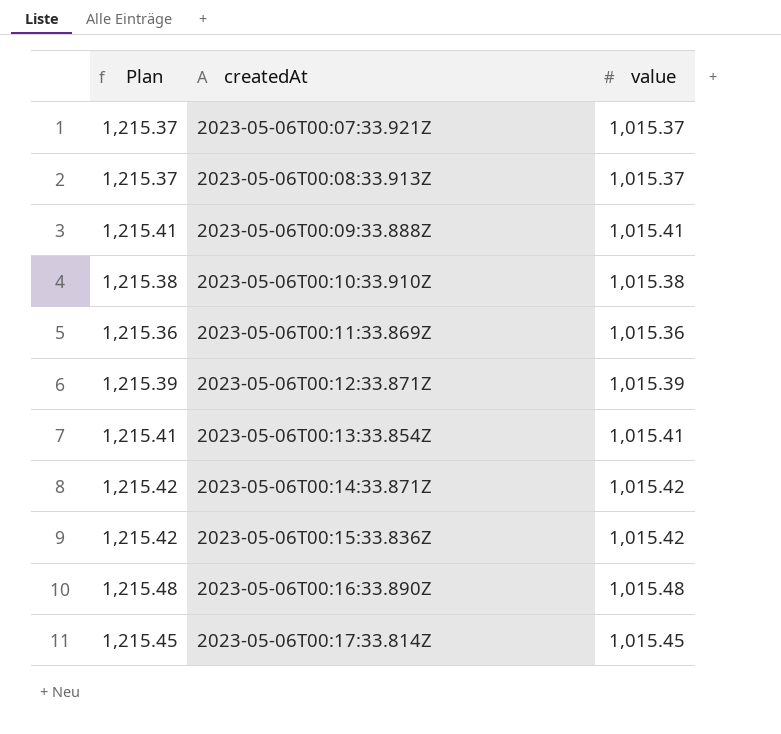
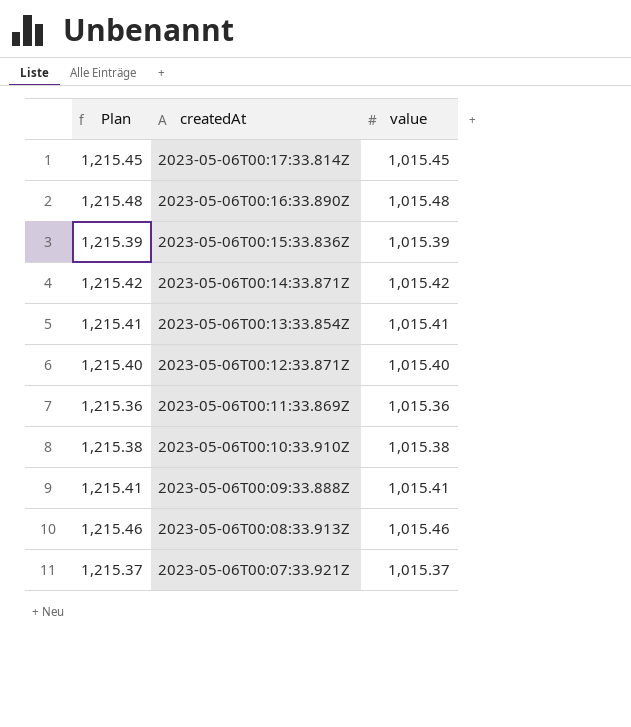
row order: createdAt ascending -> createdAt descending
2023-05-06T00:15:33.836Z | Plan: 1,215.42 -> 1,215.39
2023-05-06T00:15:33.836Z | value: 1,015.42 -> 1,015.39
2023-05-06T00:12:33.871Z | Plan: 1,215.39 -> 1,215.40
2023-05-06T00:12:33.871Z | value: 1,015.39 -> 1,015.40
2023-05-06T00:08:33.913Z | Plan: 1,215.37 -> 1,215.46
2023-05-06T00:08:33.913Z | value: 1,015.37 -> 1,015.46

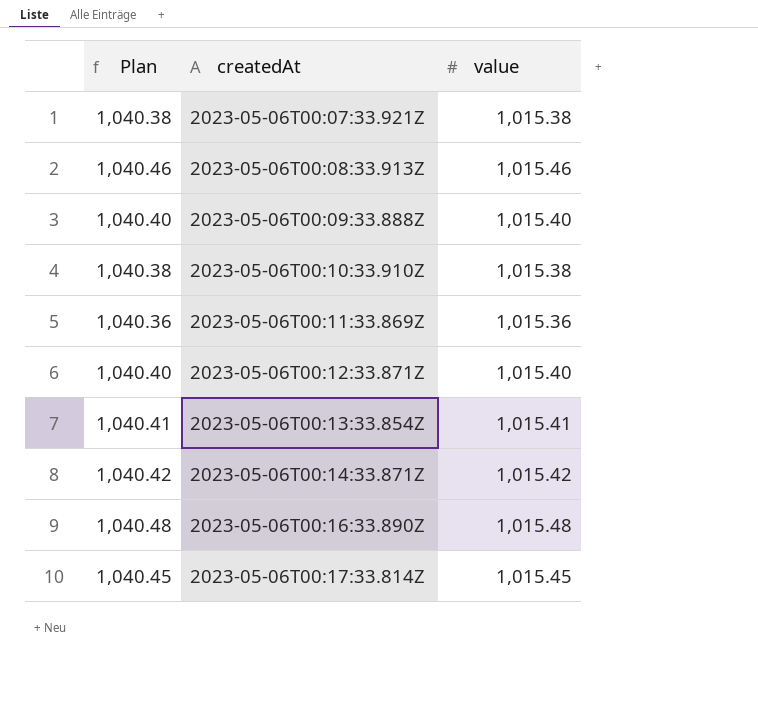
row order: createdAt descending -> createdAt ascending
column Plan | formula: [value] + 200 -> [value] + 25
row 2023-05-06T00:15:33.836Z: 1,215.39 | 1,015.39 -> none
2023-05-06T00:07:33.921Z | value: 1,015.37 -> 1,015.38
2023-05-06T00:09:33.888Z | value: 1,015.41 -> 1,015.40

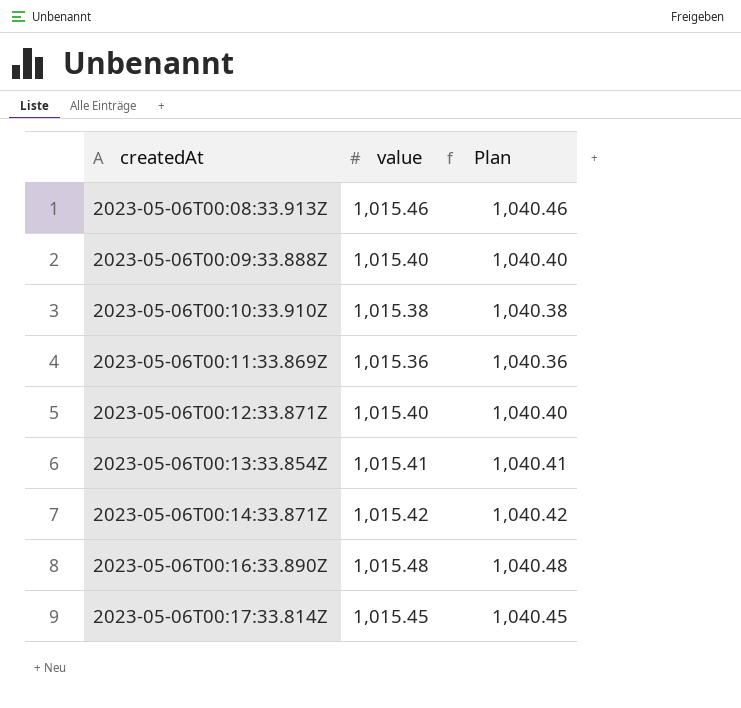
column Plan | position: 1 -> 3
row 2023-05-06T00:07:33.921Z: 1,040.38 | 1,015.38 -> none

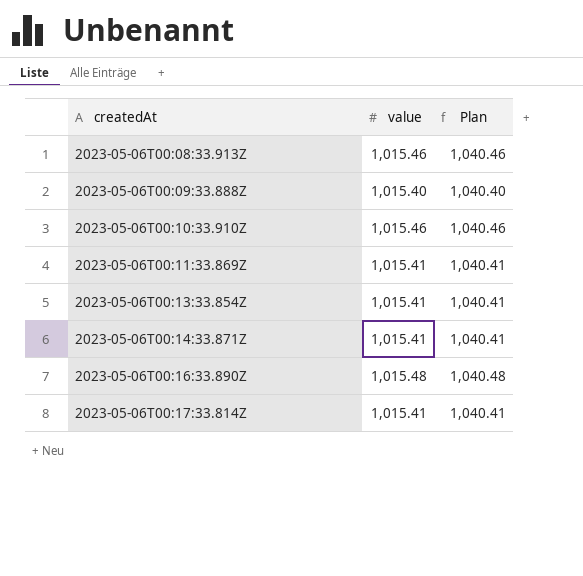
row 2023-05-06T00:12:33.871Z: 1,015.40 | 1,040.40 -> none
2023-05-06T00:10:33.910Z | value: 1,015.38 -> 1,015.46
2023-05-06T00:10:33.910Z | Plan: 1,040.38 -> 1,040.46
2023-05-06T00:11:33.869Z | value: 1,015.36 -> 1,015.41
2023-05-06T00:11:33.869Z | Plan: 1,040.36 -> 1,040.41
2023-05-06T00:14:33.871Z | value: 1,015.42 -> 1,015.41
2023-05-06T00:14:33.871Z | Plan: 1,040.42 -> 1,040.41
2023-05-06T00:17:33.814Z | value: 1,015.45 -> 1,015.41
2023-05-06T00:17:33.814Z | Plan: 1,040.45 -> 1,040.41

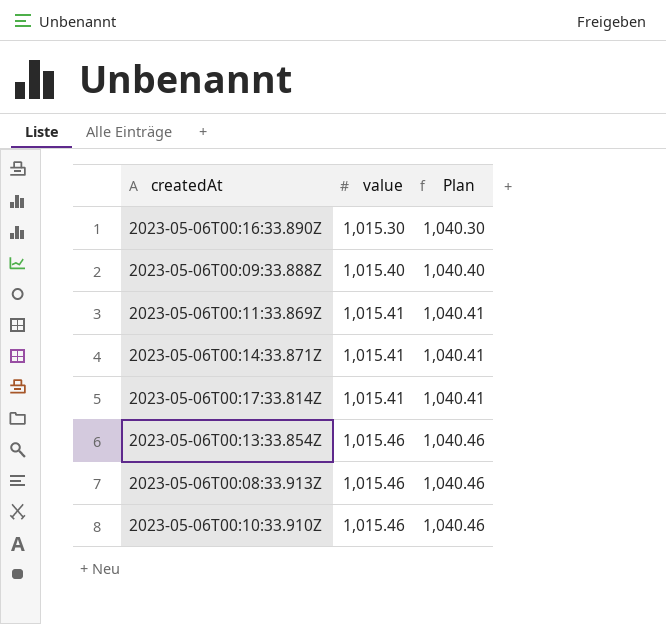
row order: createdAt ascending -> value ascending
2023-05-06T00:16:33.890Z | value: 1,015.48 -> 1,015.30
2023-05-06T00:16:33.890Z | Plan: 1,040.48 -> 1,040.30
2023-05-06T00:13:33.854Z | value: 1,015.41 -> 1,015.46
2023-05-06T00:13:33.854Z | Plan: 1,040.41 -> 1,040.46

